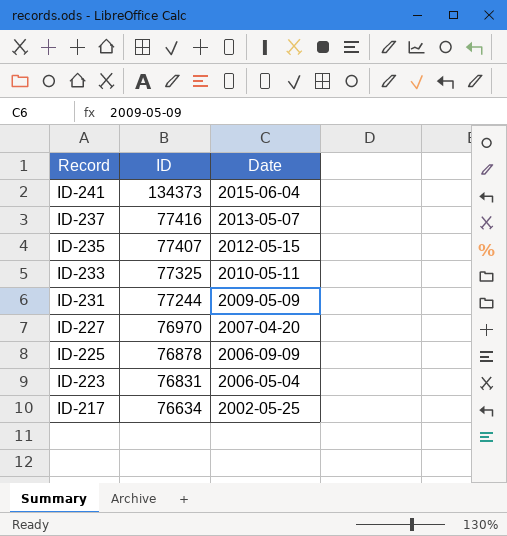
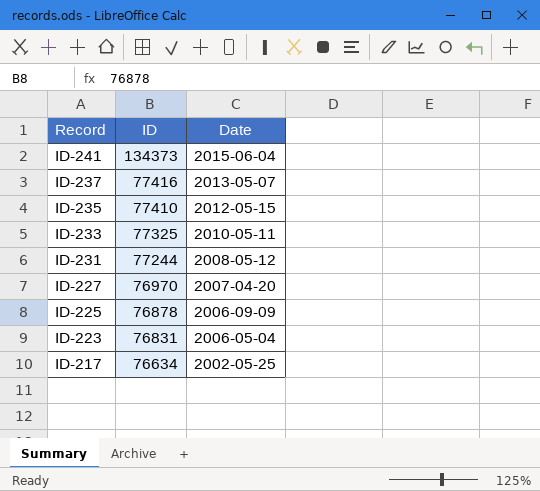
ID-235 | ID: 77407 -> 77410
ID-231 | Date: 2009-05-09 -> 2008-05-12

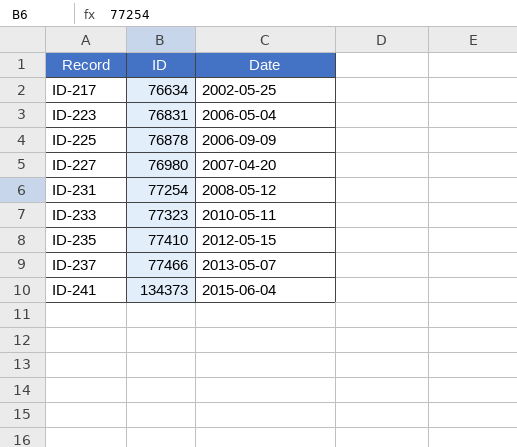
row order: Record descending -> Record ascending
ID-227 | ID: 76970 -> 76980
ID-231 | ID: 77244 -> 77254
ID-233 | ID: 77325 -> 77323
ID-237 | ID: 77416 -> 77466

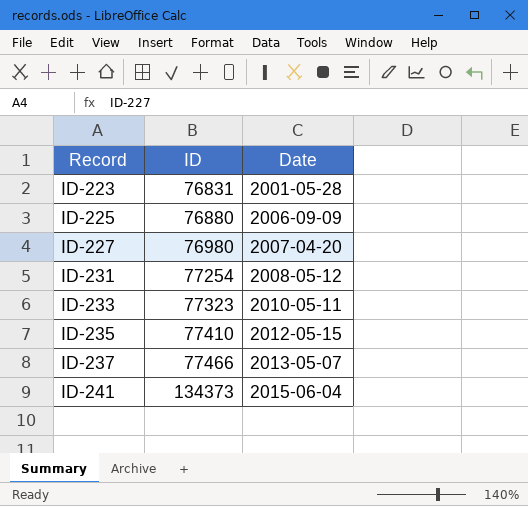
row ID-217: 76634 | 2002-05-25 -> none
ID-223 | Date: 2006-05-04 -> 2001-05-28
ID-225 | ID: 76878 -> 76880

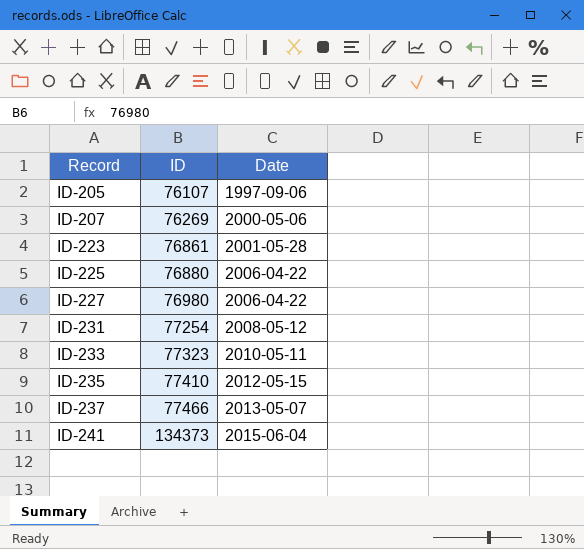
row ID-205: none -> 76107 | 1997-09-06
row ID-207: none -> 76269 | 2000-05-06
ID-223 | ID: 76831 -> 76861
ID-225 | Date: 2006-09-09 -> 2006-04-22
ID-227 | Date: 2007-04-20 -> 2006-04-22

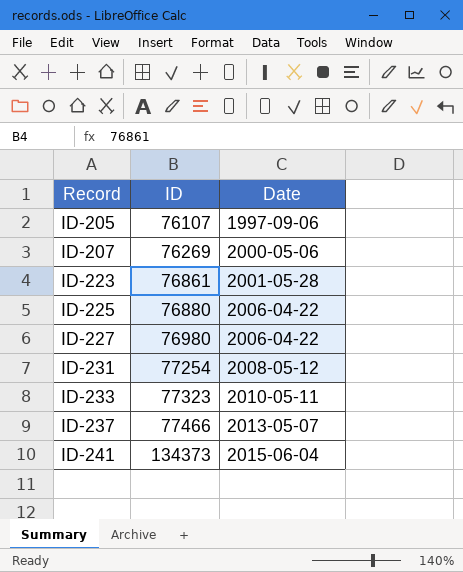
row ID-235: 77410 | 2012-05-15 -> none

